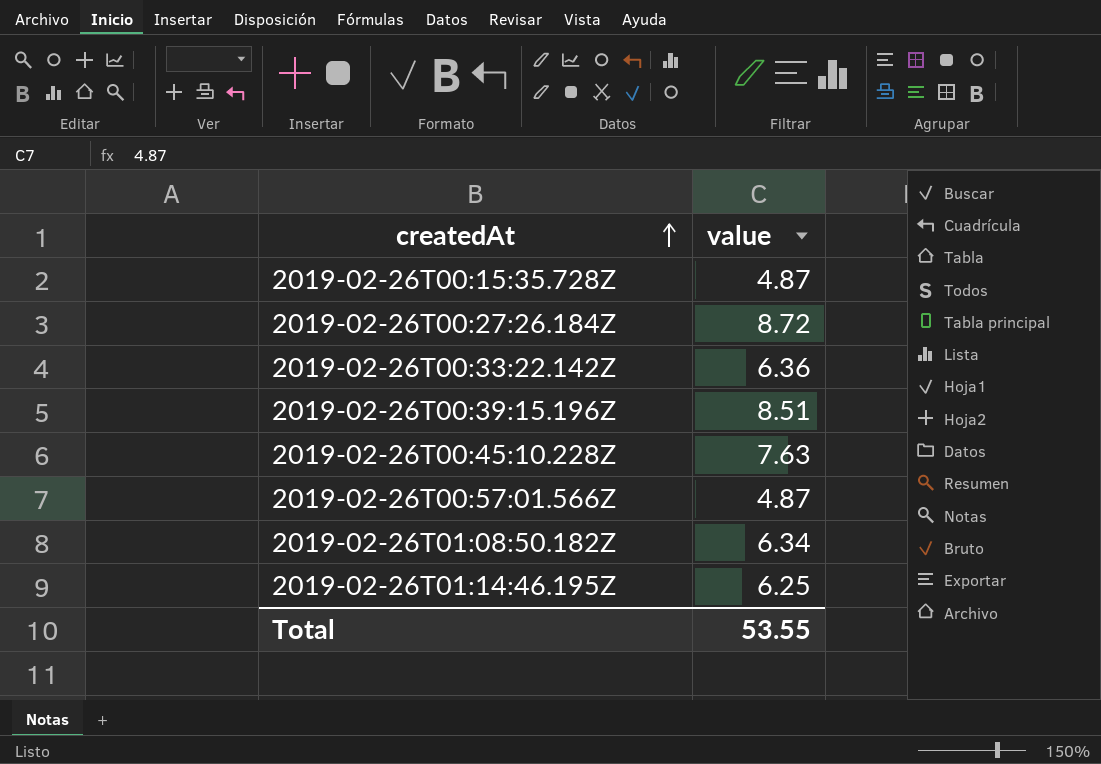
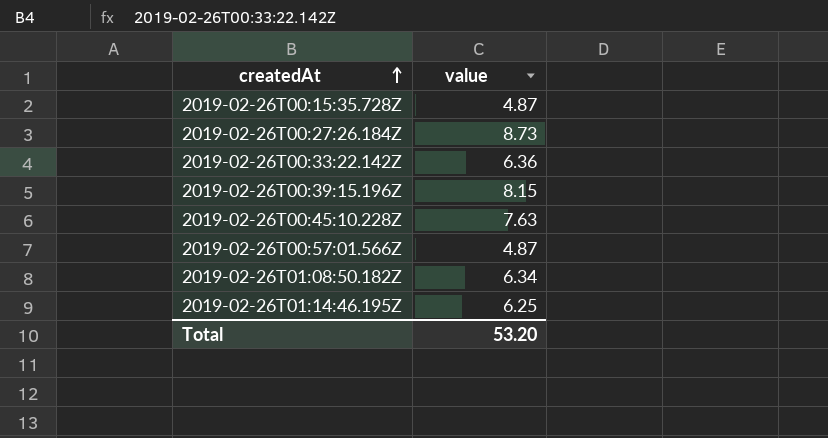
2019-02-26T00:27:26.184Z | value: 8.72 -> 8.73
2019-02-26T00:39:15.196Z | value: 8.51 -> 8.15
Total | value: 53.55 -> 53.20

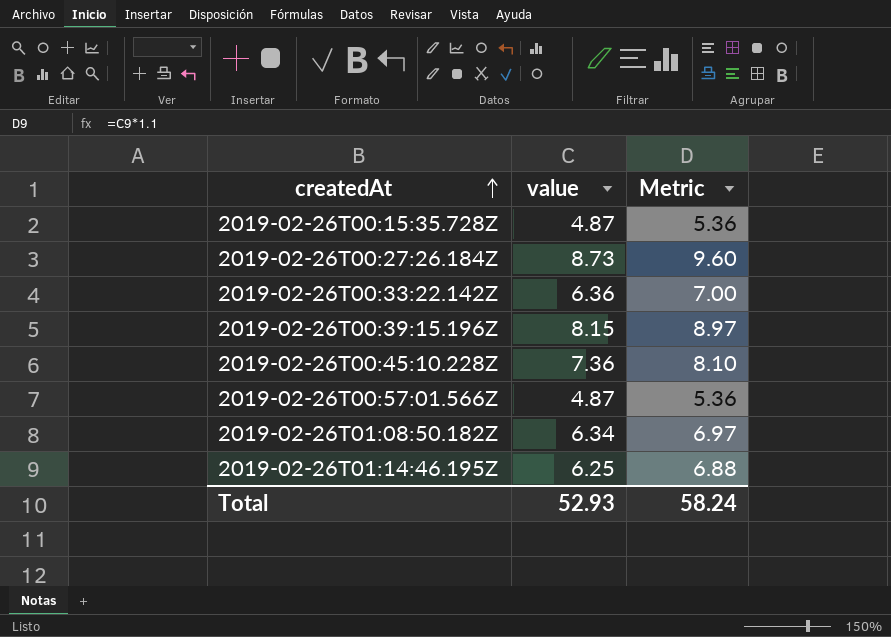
column Metric | formula: none -> [value] * 1.1
2019-02-26T00:45:10.228Z | value: 7.63 -> 7.36
Total | value: 53.20 -> 52.93

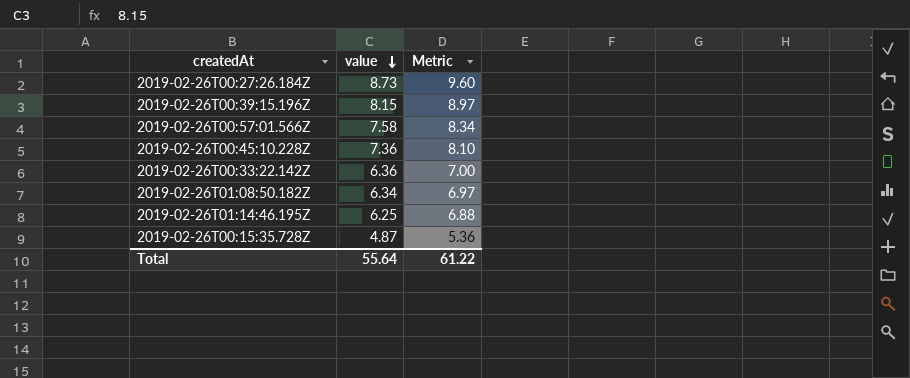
row order: createdAt ascending -> value descending
2019-02-26T00:57:01.566Z | value: 4.87 -> 7.58
2019-02-26T00:57:01.566Z | Metric: 5.36 -> 8.34
Total | value: 52.93 -> 55.64
Total | Metric: 58.24 -> 61.22

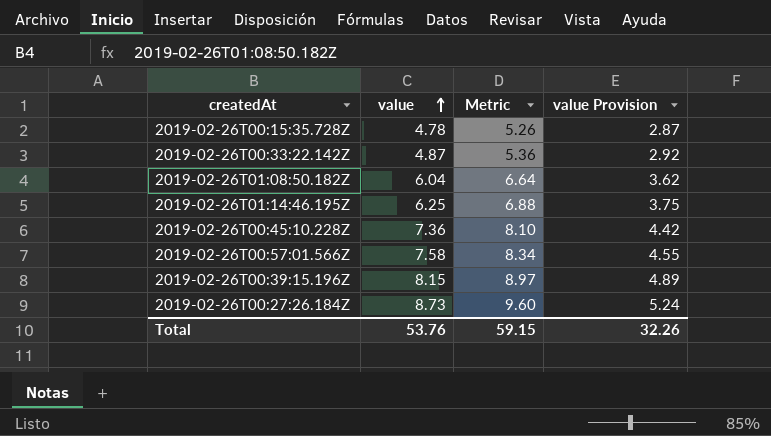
row order: value descending -> value ascending
column value Provision | formula: none -> [value] * 0.6
2019-02-26T00:15:35.728Z | value: 4.87 -> 4.78
2019-02-26T00:15:35.728Z | Metric: 5.36 -> 5.26
2019-02-26T00:33:22.142Z | value: 6.36 -> 4.87
2019-02-26T00:33:22.142Z | Metric: 7.00 -> 5.36
2019-02-26T01:08:50.182Z | value: 6.34 -> 6.04
2019-02-26T01:08:50.182Z | Metric: 6.97 -> 6.64
Total | value: 55.64 -> 53.76
Total | Metric: 61.22 -> 59.15

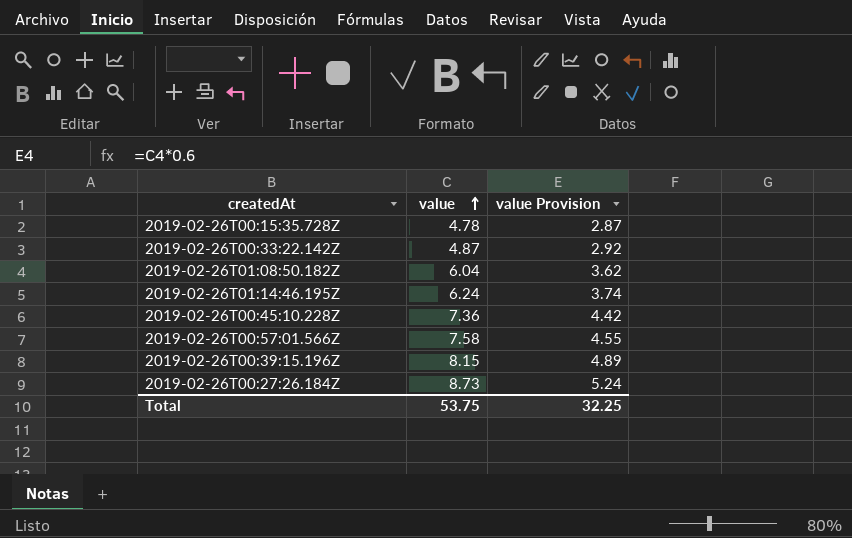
column Metric | formula: [value] * 1.1 -> none
2019-02-26T01:14:46.195Z | value: 6.25 -> 6.24
2019-02-26T01:14:46.195Z | value Provision: 3.75 -> 3.74
Total | value: 53.76 -> 53.75
Total | value Provision: 32.26 -> 32.25

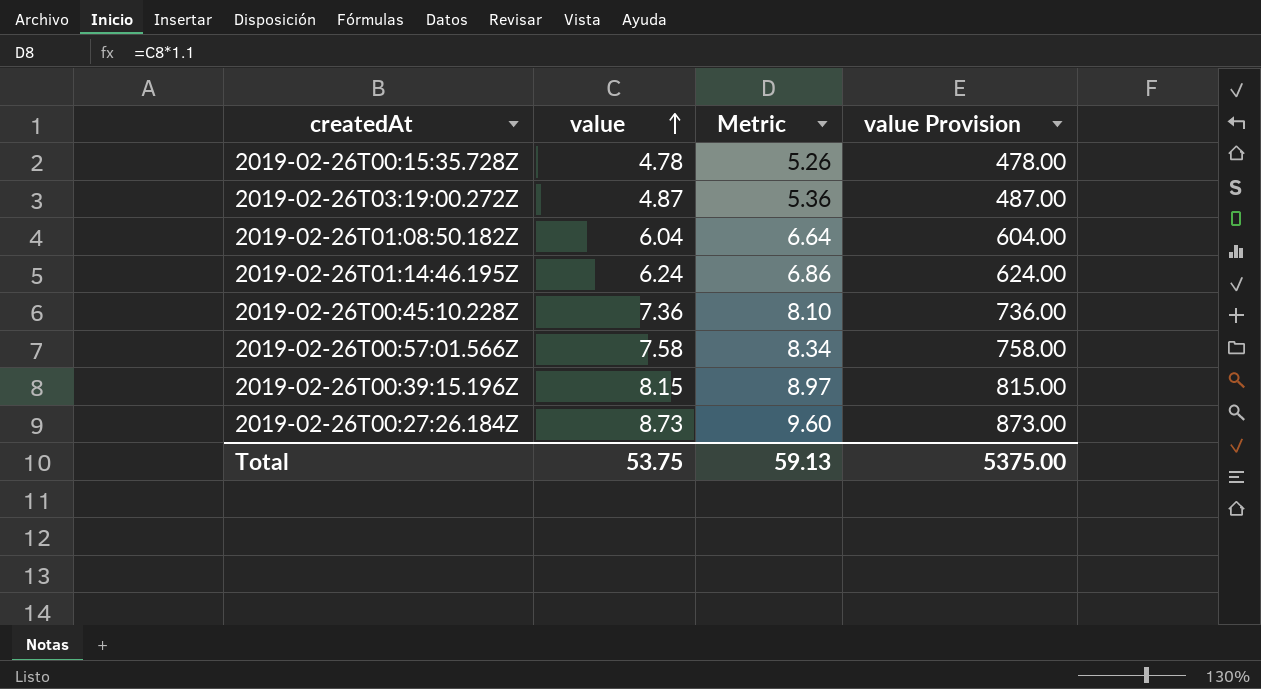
column Metric | formula: none -> [value] * 1.1
column value Provision | formula: [value] * 0.6 -> [value] * 100
row 2019-02-26T00:33:22.142Z: 4.87 | 2.92 -> none
row 2019-02-26T03:19:00.272Z: none -> 4.87 | 5.36 | 487.00
Total | value Provision: 32.25 -> 5375.00

